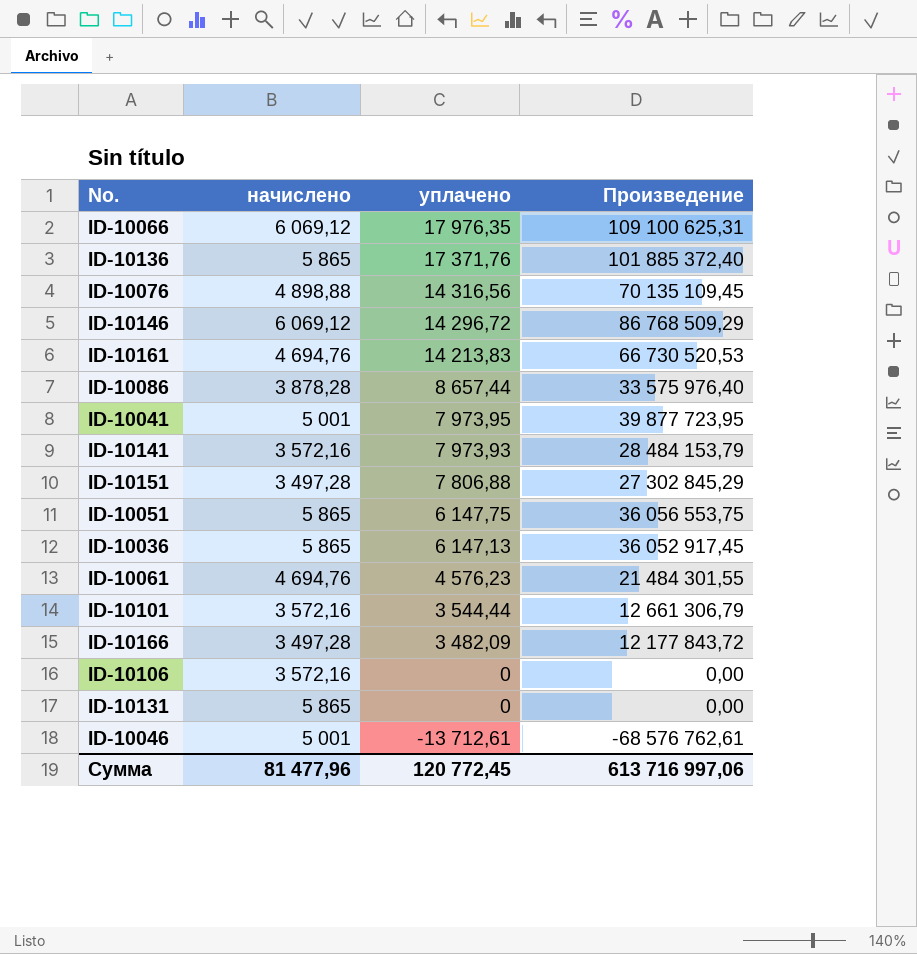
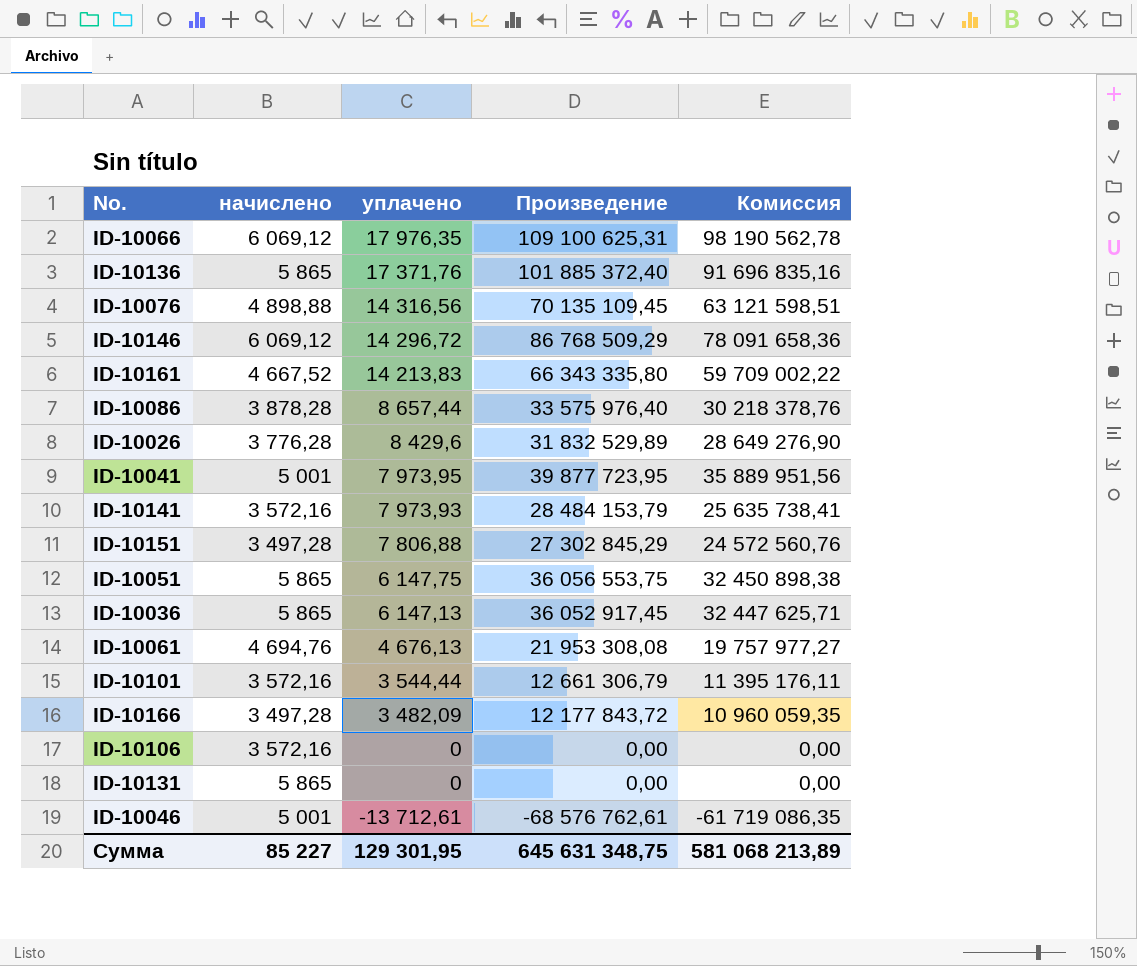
column Комиссия | formula: none -> [Произведение] * 0,9
ID-10161 | начислено: 4 694,76 -> 4 667,52
ID-10161 | Произведение: 66 730 520,53 -> 66 343 335,80
row ID-10026: none -> 3 776,28 | 8 429,6 | 31 832 529,89 | 28 649 276,90
ID-10061 | уплачено: 4 576,23 -> 4 676,13
ID-10061 | Произведение: 21 484 301,55 -> 21 953 308,08
Сумма | начислено: 81 477,96 -> 85 227
Сумма | уплачено: 120 772,45 -> 129 301,95
Сумма | Произведение: 613 716 997,06 -> 645 631 348,75

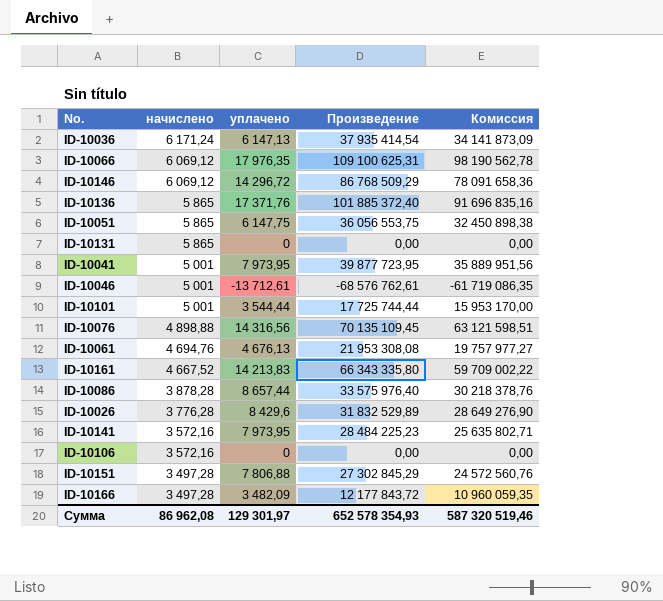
row order: уплачено descending -> начислено descending
ID-10036 | начислено: 5 865 -> 6 171,24
ID-10036 | Произведение: 36 052 917,45 -> 37 935 414,54
ID-10036 | Комиссия: 32 447 625,71 -> 34 141 873,09
ID-10101 | начислено: 3 572,16 -> 5 001
ID-10101 | Произведение: 12 661 306,79 -> 17 725 744,44
ID-10101 | Комиссия: 11 395 176,11 -> 15 953 170,00
ID-10141 | уплачено: 7 973,93 -> 7 973,95
ID-10141 | Произведение: 28 484 153,79 -> 28 484 225,23
ID-10141 | Комиссия: 25 635 738,41 -> 25 635 802,71
Сумма | начислено: 85 227 -> 86 962,08
Сумма | уплачено: 129 301,95 -> 129 301,97
Сумма | Произведение: 645 631 348,75 -> 652 578 354,93
Сумма | Комиссия: 581 068 213,89 -> 587 320 519,46

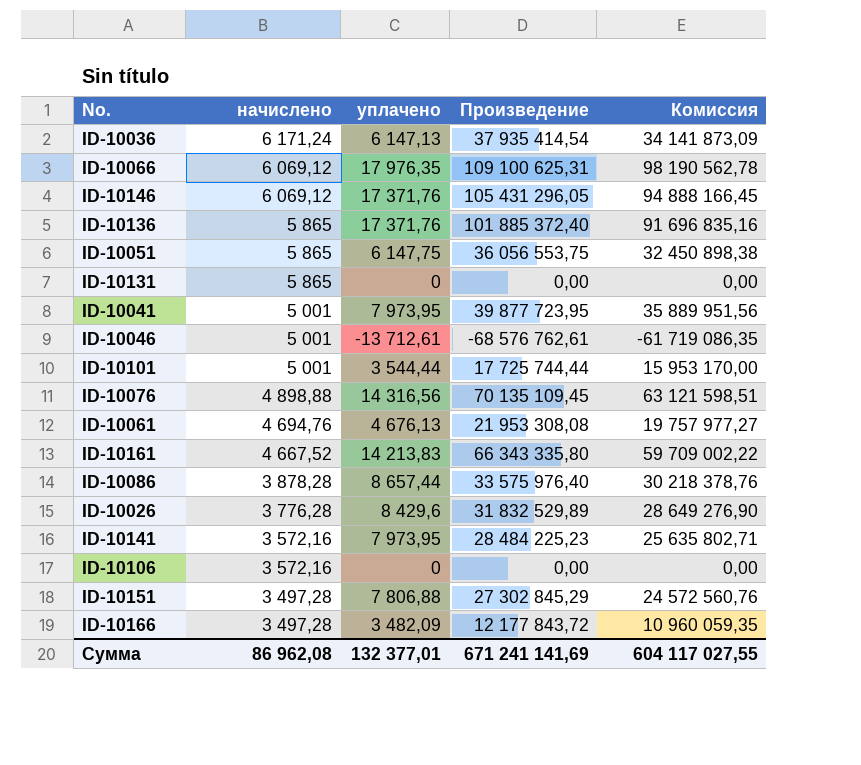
ID-10146 | уплачено: 14 296,72 -> 17 371,76
ID-10146 | Произведение: 86 768 509,29 -> 105 431 296,05
ID-10146 | Комиссия: 78 091 658,36 -> 94 888 166,45
Сумма | уплачено: 129 301,97 -> 132 377,01
Сумма | Произведение: 652 578 354,93 -> 671 241 141,69
Сумма | Комиссия: 587 320 519,46 -> 604 117 027,55

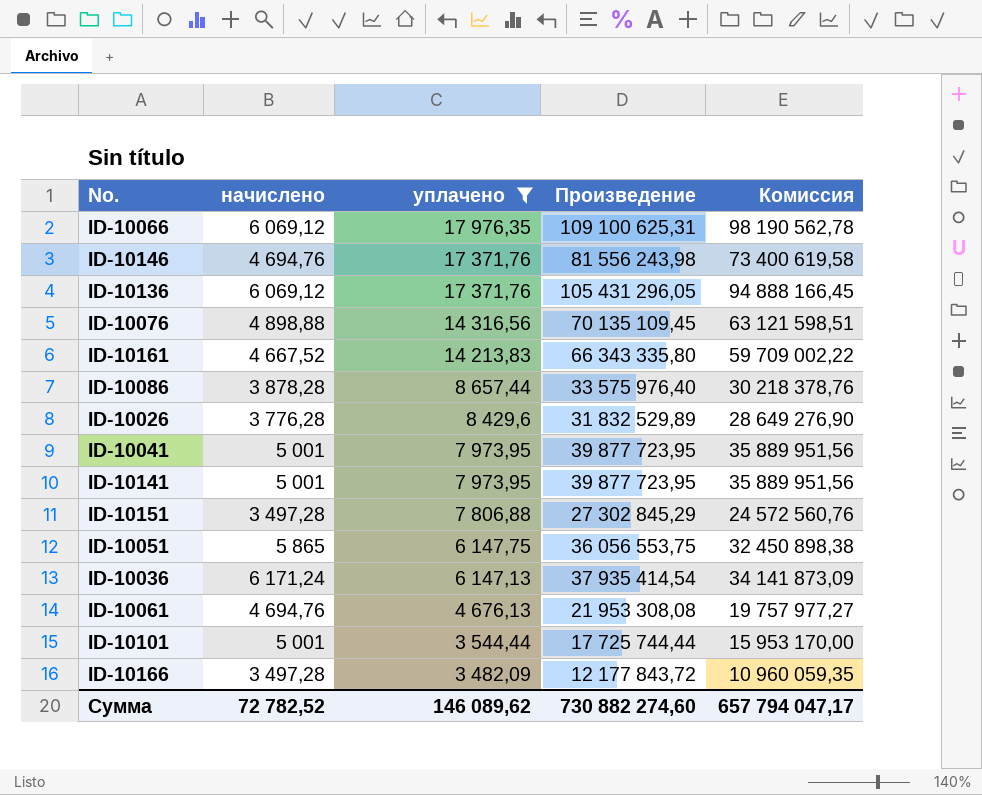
filter: none -> уплачено >= 3 482,09
row order: начислено descending -> уплачено descending
ID-10146 | начислено: 6 069,12 -> 4 694,76
ID-10146 | Произведение: 105 431 296,05 -> 81 556 243,98
ID-10146 | Комиссия: 94 888 166,45 -> 73 400 619,58
ID-10136 | начислено: 5 865 -> 6 069,12
ID-10136 | Произведение: 101 885 372,40 -> 105 431 296,05
ID-10136 | Комиссия: 91 696 835,16 -> 94 888 166,45
ID-10141 | начислено: 3 572,16 -> 5 001
ID-10141 | Произведение: 28 484 225,23 -> 39 877 723,95
ID-10141 | Комиссия: 25 635 802,71 -> 35 889 951,56
Сумма | начислено: 86 962,08 -> 72 782,52
Сумма | уплачено: 132 377,01 -> 146 089,62
Сумма | Произведение: 671 241 141,69 -> 730 882 274,60
Сумма | Комиссия: 604 117 027,55 -> 657 794 047,17

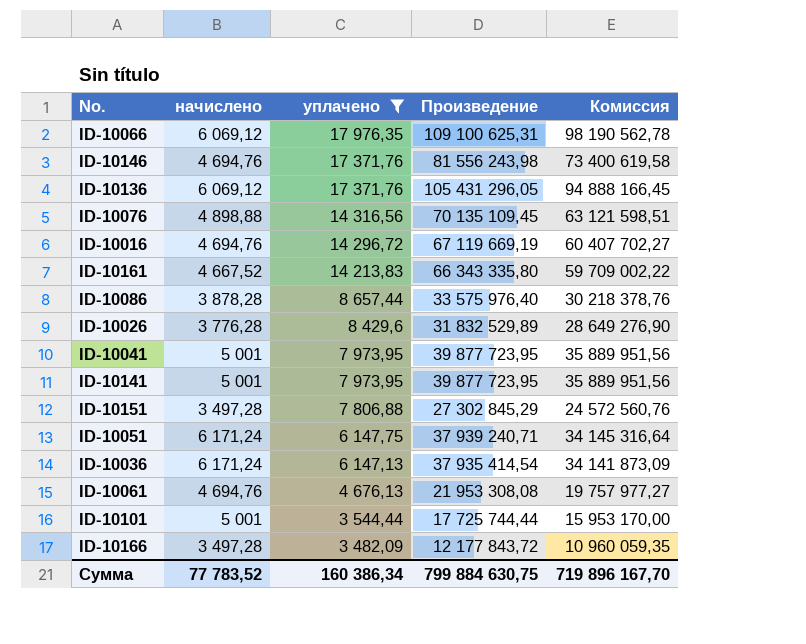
row ID-10016: none -> 4 694,76 | 14 296,72 | 67 119 669,19 | 60 407 702,27
ID-10051 | начислено: 5 865 -> 6 171,24
ID-10051 | Произведение: 36 056 553,75 -> 37 939 240,71
ID-10051 | Комиссия: 32 450 898,38 -> 34 145 316,64
Сумма | начислено: 72 782,52 -> 77 783,52
Сумма | уплачено: 146 089,62 -> 160 386,34
Сумма | Произведение: 730 882 274,60 -> 799 884 630,75
Сумма | Комиссия: 657 794 047,17 -> 719 896 167,70

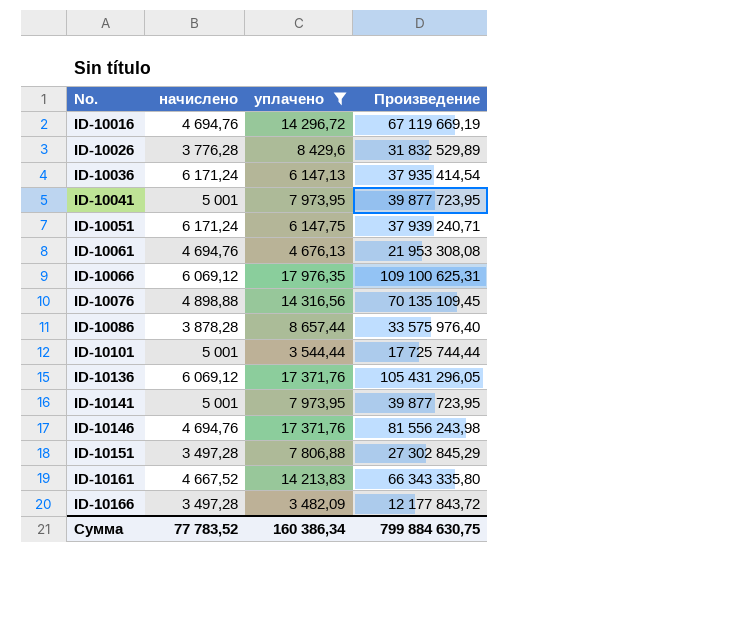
row order: уплачено descending -> No. ascending
column Комиссия | formula: [Произведение] * 0,9 -> none

